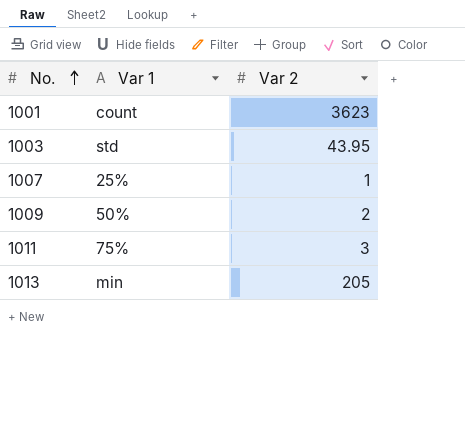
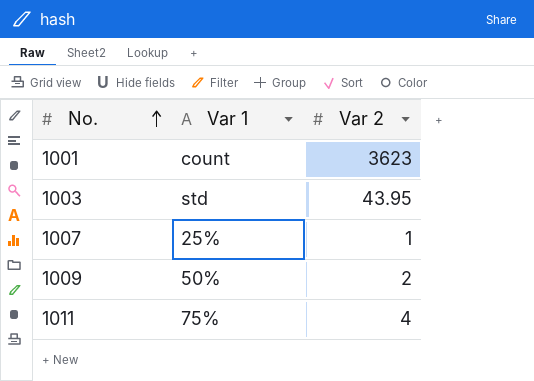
row 1013: min | 205 -> none
1011 | Var 2: 3 -> 4

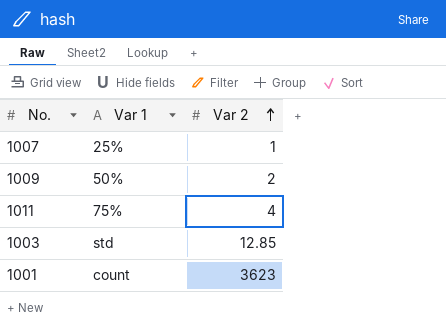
row order: No. ascending -> Var 2 ascending
1003 | Var 2: 43.95 -> 12.85

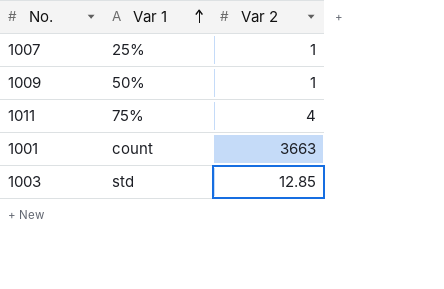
row order: Var 2 ascending -> Var 1 ascending
1009 | Var 2: 2 -> 1
1001 | Var 2: 3623 -> 3663

